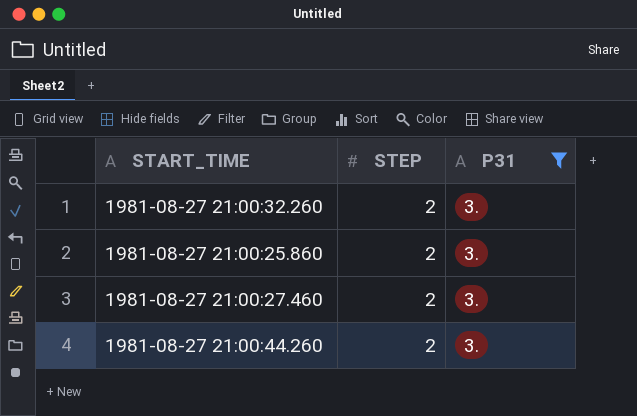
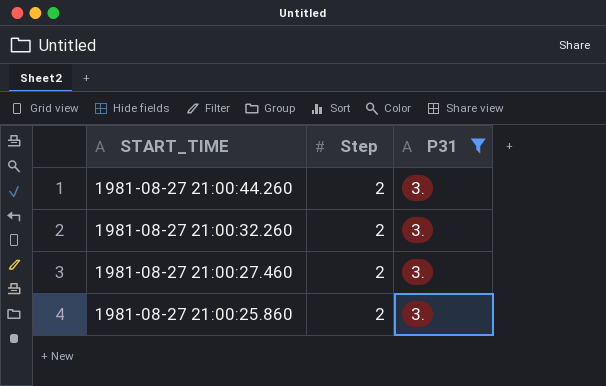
row order: none -> START_TIME descending
column name: STEP -> Step

